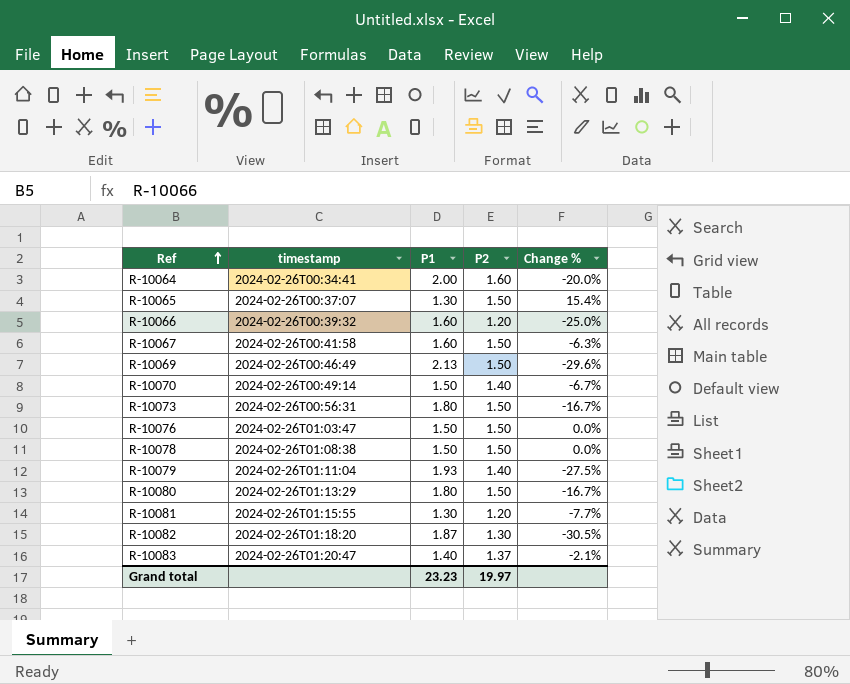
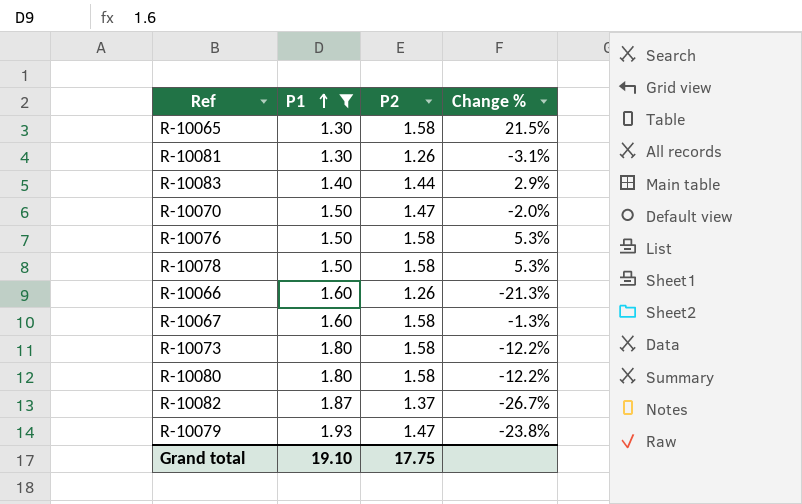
filter: none -> P1 <= 1.93
row order: Ref ascending -> P1 ascending
column timestamp | position: 2 -> none
R-10065 | P2: 1.50 -> 1.58
R-10065 | Change %: 15.4% -> 21.5%
R-10081 | P2: 1.20 -> 1.26
R-10081 | Change %: -7.7% -> -3.1%
R-10083 | P2: 1.37 -> 1.44
R-10083 | Change %: -2.1% -> 2.9%
R-10070 | P2: 1.40 -> 1.47
R-10070 | Change %: -6.7% -> -2.0%
R-10076 | P2: 1.50 -> 1.58
R-10076 | Change %: 0.0% -> 5.3%
R-10078 | P2: 1.50 -> 1.58
R-10078 | Change %: 0.0% -> 5.3%
R-10066 | P2: 1.20 -> 1.26
R-10066 | Change %: -25.0% -> -21.3%
R-10067 | P2: 1.50 -> 1.58
R-10067 | Change %: -6.3% -> -1.3%
R-10073 | P2: 1.50 -> 1.58
R-10073 | Change %: -16.7% -> -12.2%
R-10080 | P2: 1.50 -> 1.58
R-10080 | Change %: -16.7% -> -12.2%
R-10082 | P2: 1.30 -> 1.37
R-10082 | Change %: -30.5% -> -26.7%
R-10079 | P2: 1.40 -> 1.47
R-10079 | Change %: -27.5% -> -23.8%
Grand total | P1: 23.23 -> 19.10
Grand total | P2: 19.97 -> 17.75

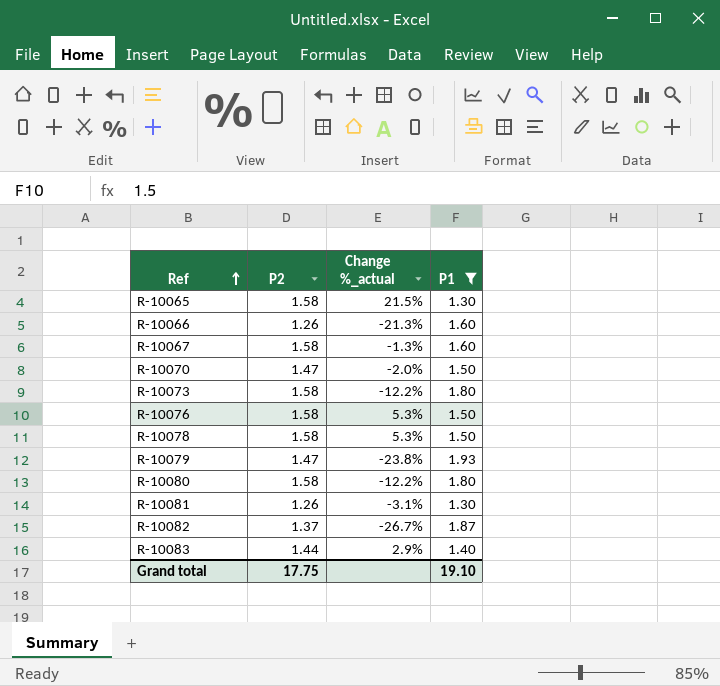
row order: P1 ascending -> Ref ascending
column name: Change % -> Change %_actual
column P1 | position: 2 -> 4

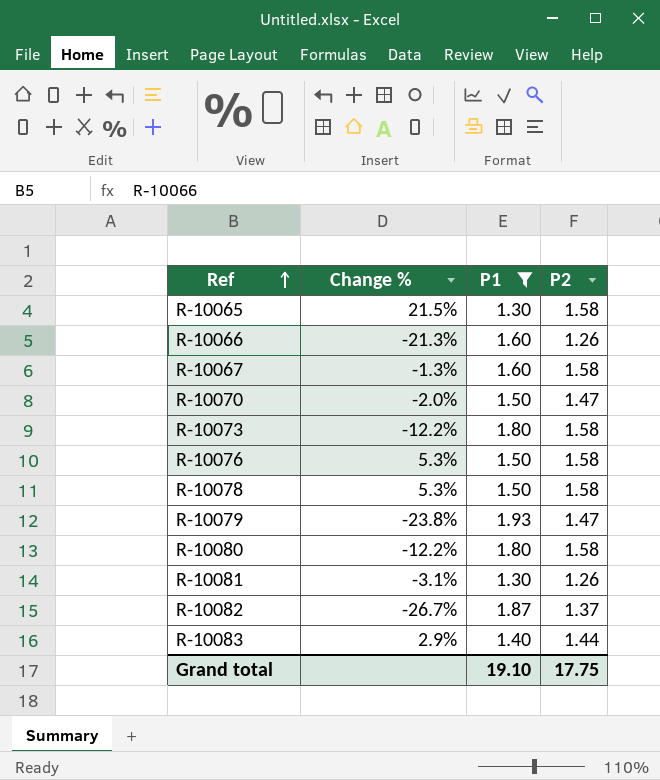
column name: Change %_actual -> Change %
column P2 | position: 2 -> 4

